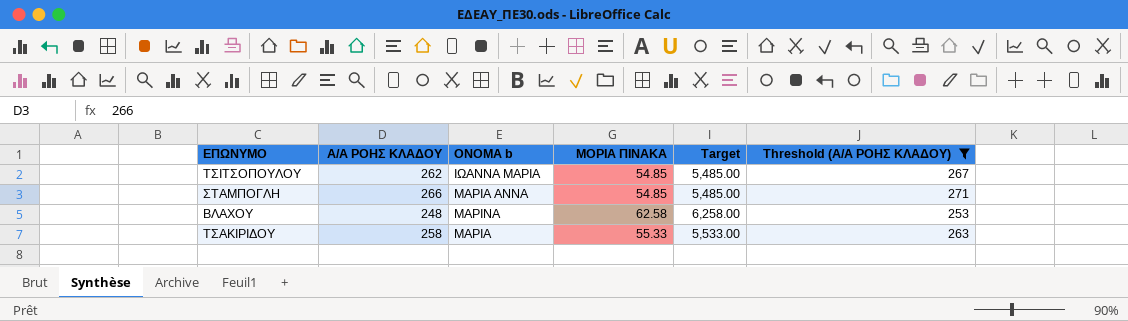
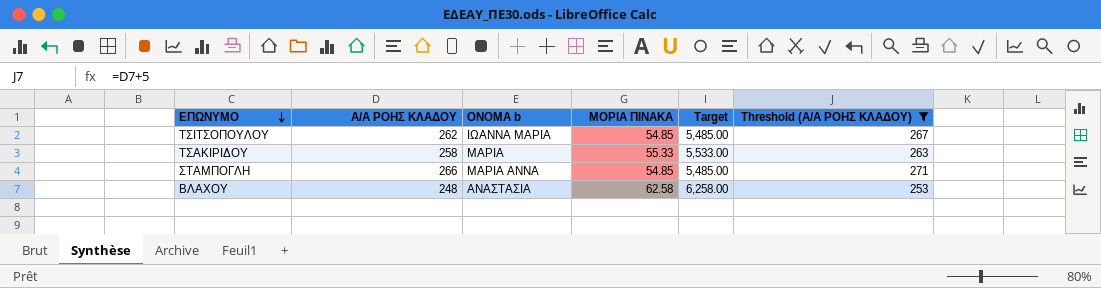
row order: none -> ΕΠΩΝΥΜΟ descending
ΒΛΑΧΟΥ | ΟΝΟΜΑ b: ΜΑΡΙΝΑ -> ΑΝΑΣΤΑΣΙΑ

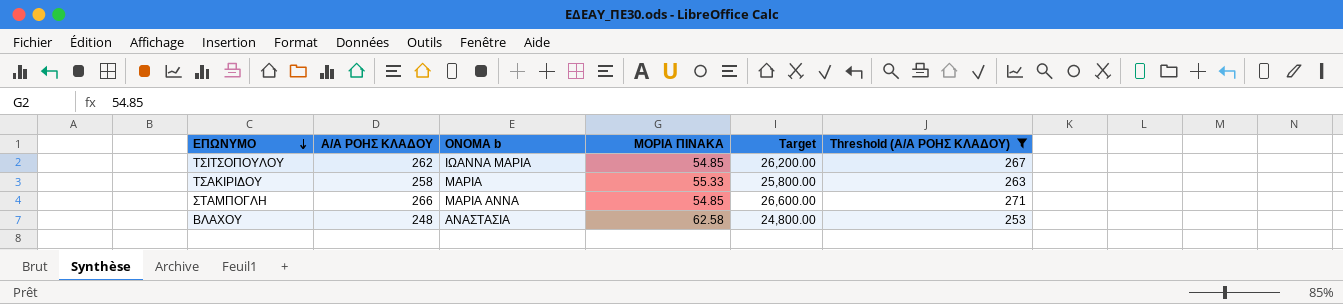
column Target | formula: [ΜΟΡΙΑ ΠΙΝΑΚΑ] * 100 -> [Α/Α ΡΟΗΣ ΚΛΑΔΟΥ] * 100

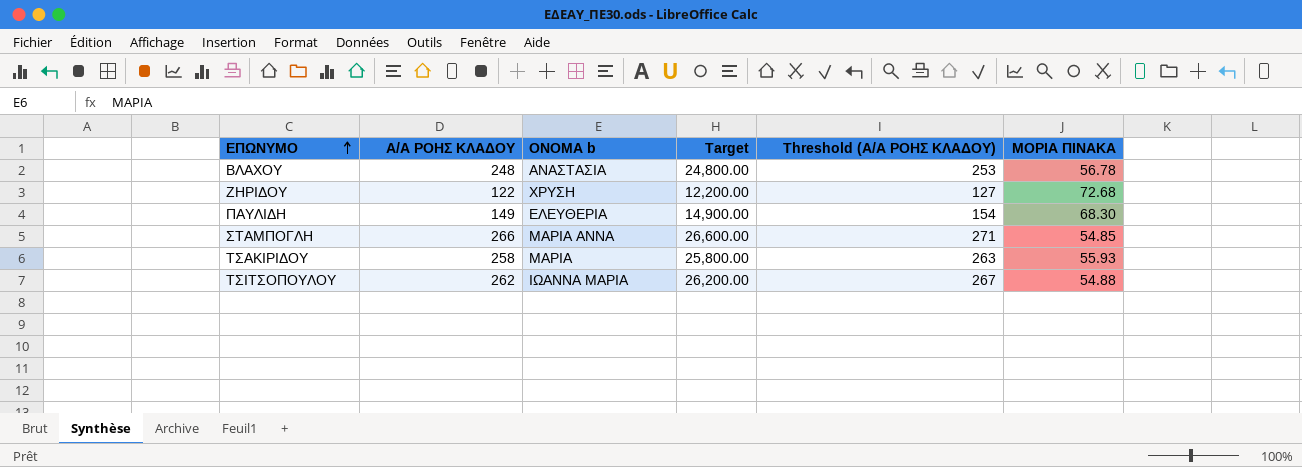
filter: Threshold (Α/Α ΡΟΗΣ ΚΛΑΔΟΥ) >= 253 -> none
row order: ΕΠΩΝΥΜΟ descending -> ΕΠΩΝΥΜΟ ascending
column ΜΟΡΙΑ ΠΙΝΑΚΑ | position: 4 -> 6
ΒΛΑΧΟΥ | ΜΟΡΙΑ ΠΙΝΑΚΑ: 62.58 -> 56.78
ΤΣΑΚΙΡΙΔΟΥ | ΜΟΡΙΑ ΠΙΝΑΚΑ: 55.33 -> 55.93
ΤΣΙΤΣΟΠΟΥΛΟΥ | ΜΟΡΙΑ ΠΙΝΑΚΑ: 54.85 -> 54.88

